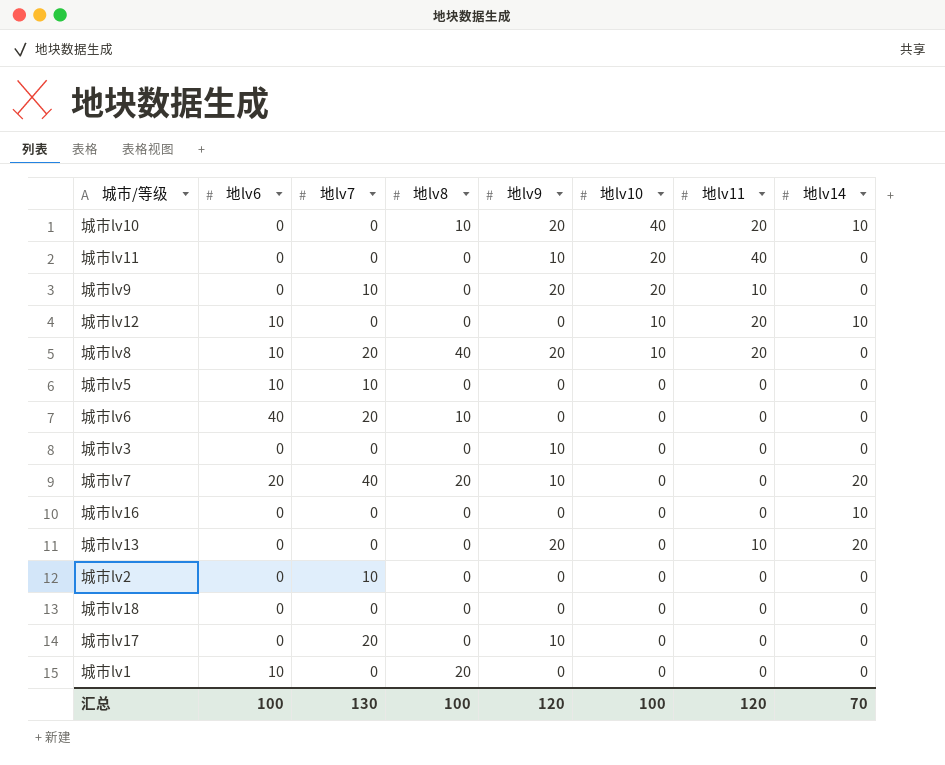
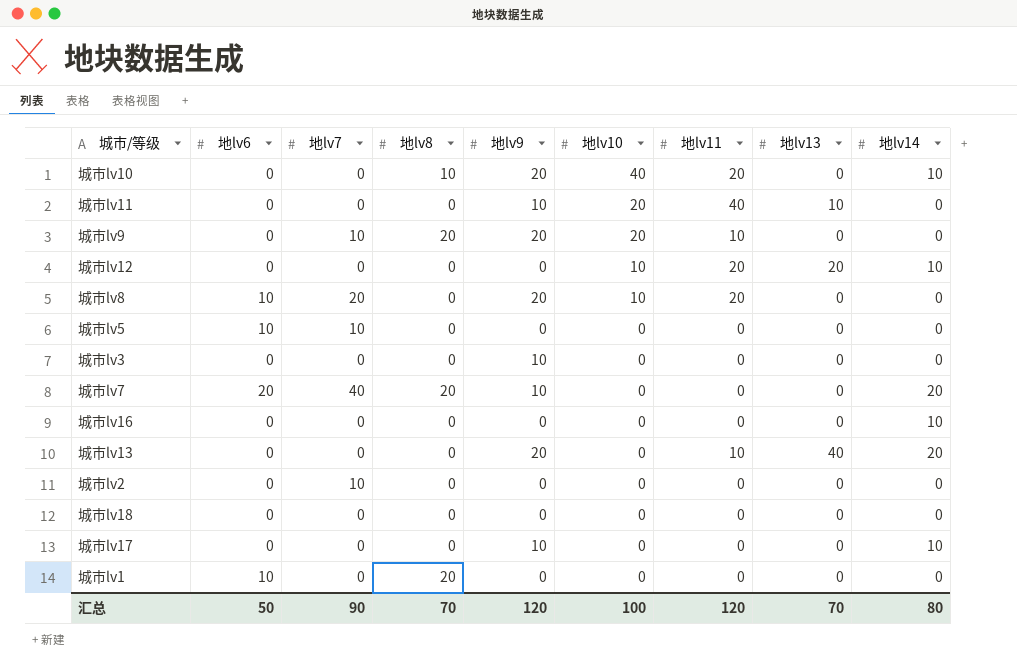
column 地lv13 | position: none -> 8
row 城市lv6: 40 | 20 | 10 | 0 | 0 | 0 | 0 -> none
城市lv9 | 地lv8: 0 -> 20
城市lv12 | 地lv6: 10 -> 0
城市lv8 | 地lv8: 40 -> 0
城市lv17 | 地lv7: 20 -> 0
城市lv17 | 地lv14: 0 -> 10
汇总 | 地lv6: 100 -> 50
汇总 | 地lv7: 130 -> 90
汇总 | 地lv8: 100 -> 70
汇总 | 地lv14: 70 -> 80

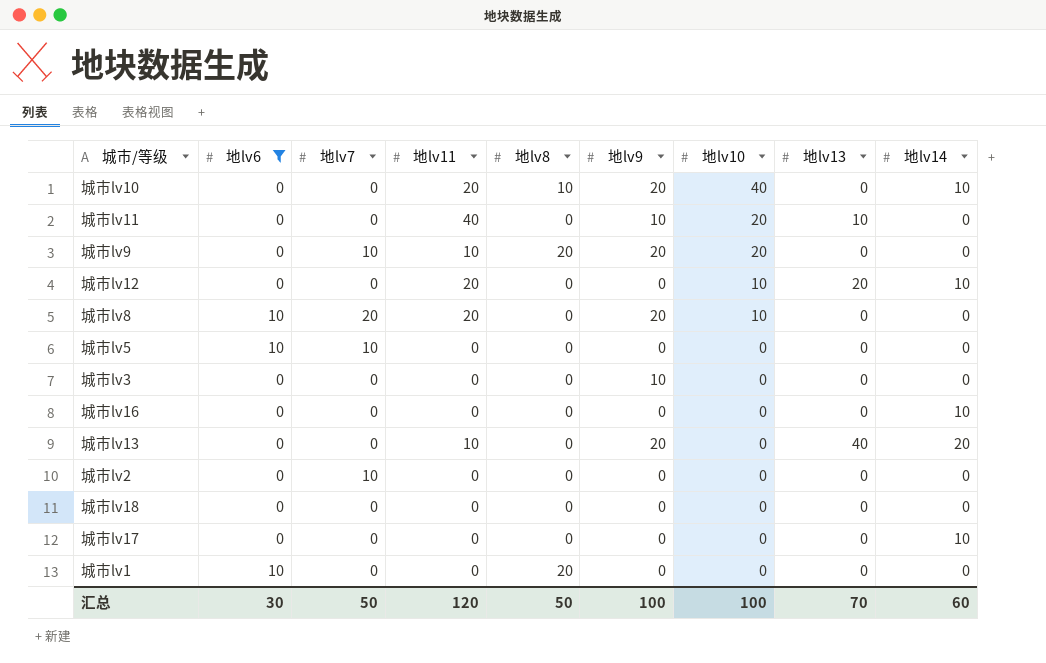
filter: none -> 地lv6 != 20
column 地lv11 | position: 7 -> 4
城市lv17 | 地lv9: 10 -> 0
汇总 | 地lv6: 50 -> 30
汇总 | 地lv7: 90 -> 50
汇总 | 地lv8: 70 -> 50
汇总 | 地lv9: 120 -> 100
汇总 | 地lv14: 80 -> 60

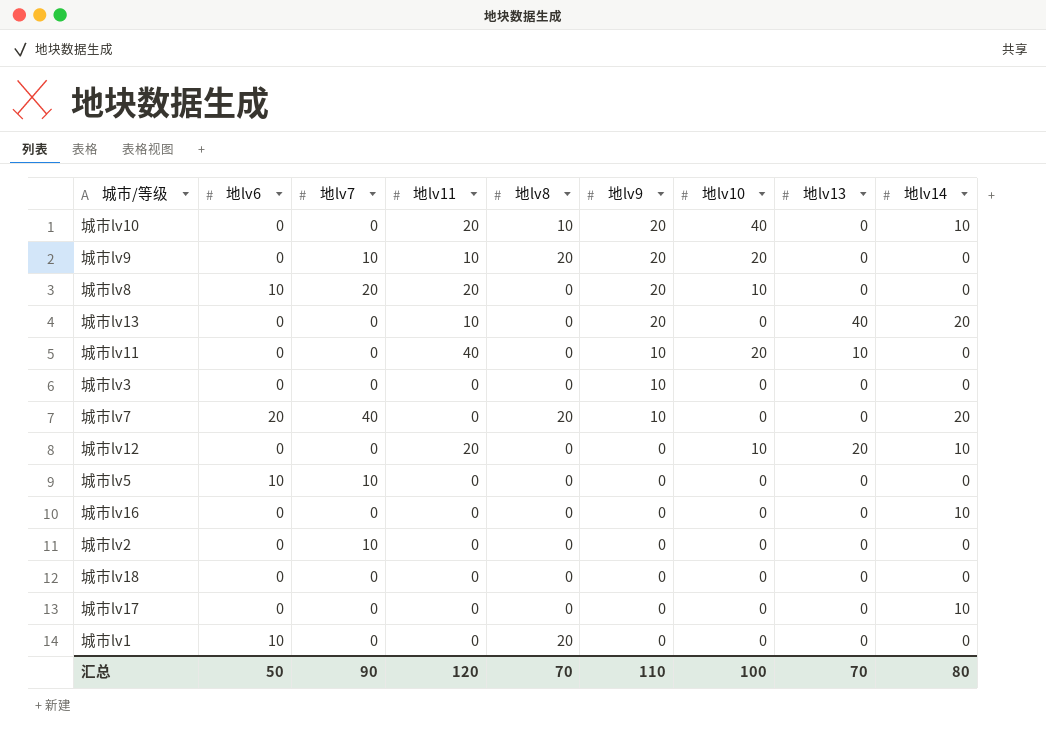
filter: 地lv6 != 20 -> none
row order: 地lv10 descending -> 地lv9 descending
汇总 | 地lv6: 30 -> 50
汇总 | 地lv7: 50 -> 90
汇总 | 地lv8: 50 -> 70
汇总 | 地lv9: 100 -> 110
汇总 | 地lv14: 60 -> 80

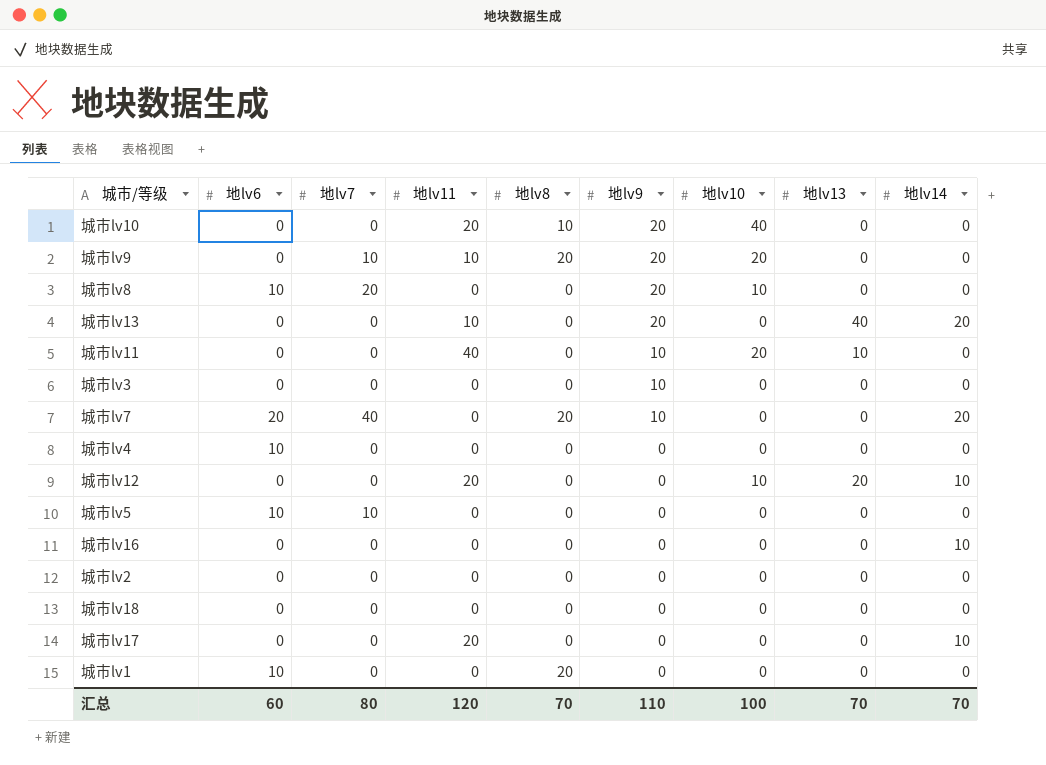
城市lv10 | 地lv14: 10 -> 0
城市lv8 | 地lv11: 20 -> 0
row 城市lv4: none -> 10 | 0 | 0 | 0 | 0 | 0 | 0 | 0
城市lv2 | 地lv7: 10 -> 0
城市lv17 | 地lv11: 0 -> 20
汇总 | 地lv6: 50 -> 60
汇总 | 地lv7: 90 -> 80
汇总 | 地lv14: 80 -> 70

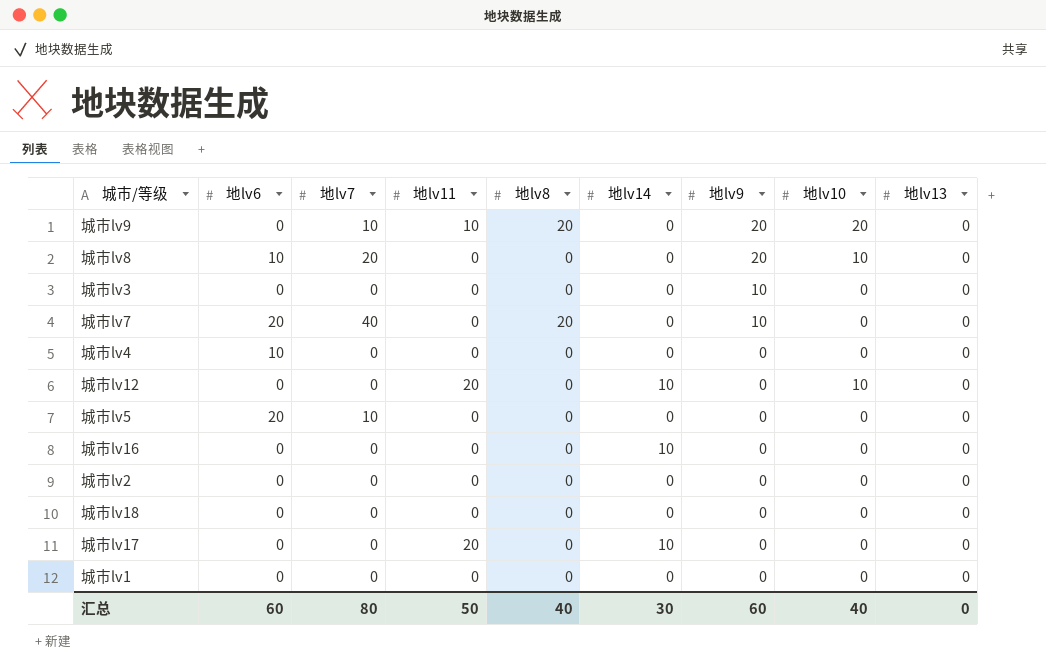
column 地lv14 | position: 9 -> 6
row 城市lv10: 0 | 0 | 20 | 10 | 20 | 40 | 0 | 0 -> none
row 城市lv13: 0 | 0 | 10 | 0 | 20 | 0 | 40 | 20 -> none
row 城市lv11: 0 | 0 | 40 | 0 | 10 | 20 | 10 | 0 -> none
城市lv7 | 地lv14: 20 -> 0
城市lv12 | 地lv13: 20 -> 0
城市lv5 | 地lv6: 10 -> 20
城市lv1 | 地lv6: 10 -> 0
城市lv1 | 地lv8: 20 -> 0
汇总 | 地lv11: 120 -> 50
汇总 | 地lv8: 70 -> 40
汇总 | 地lv14: 70 -> 30
汇总 | 地lv9: 110 -> 60
汇总 | 地lv10: 100 -> 40
汇总 | 地lv13: 70 -> 0

